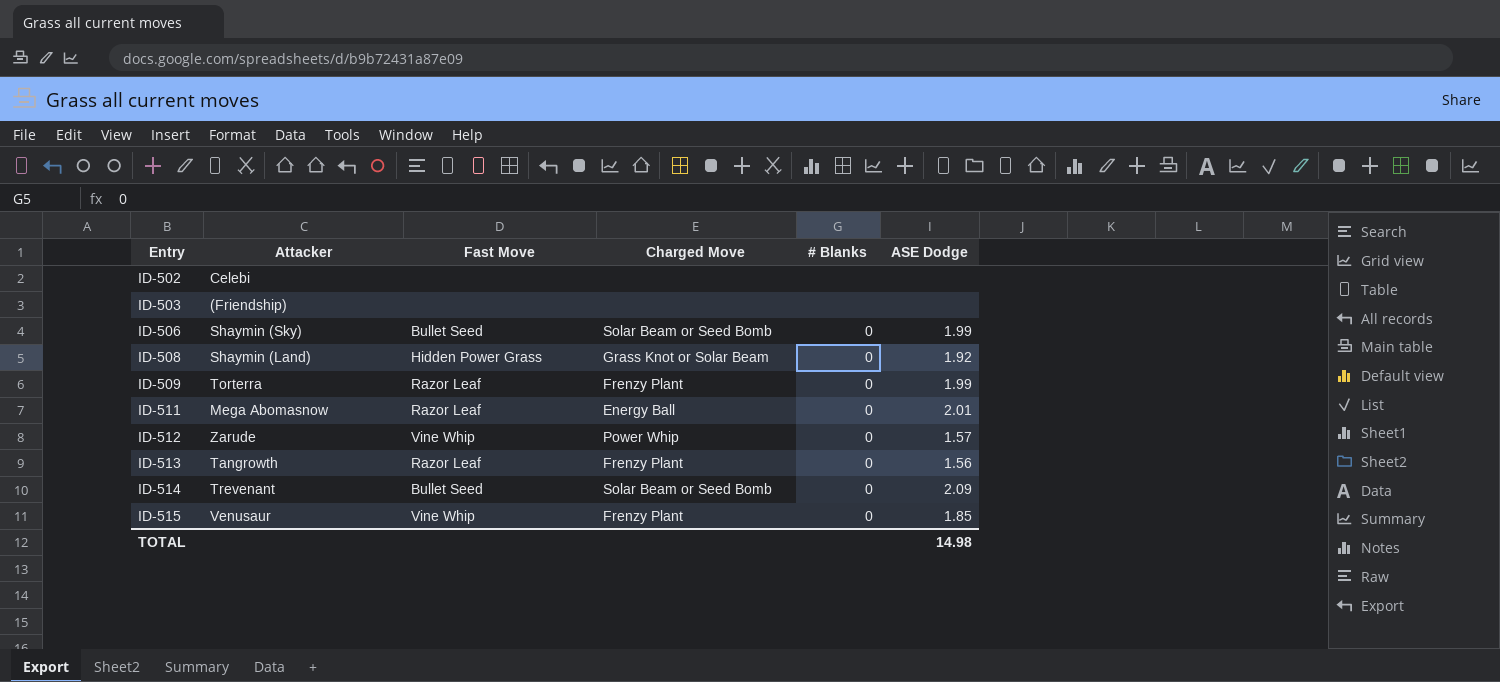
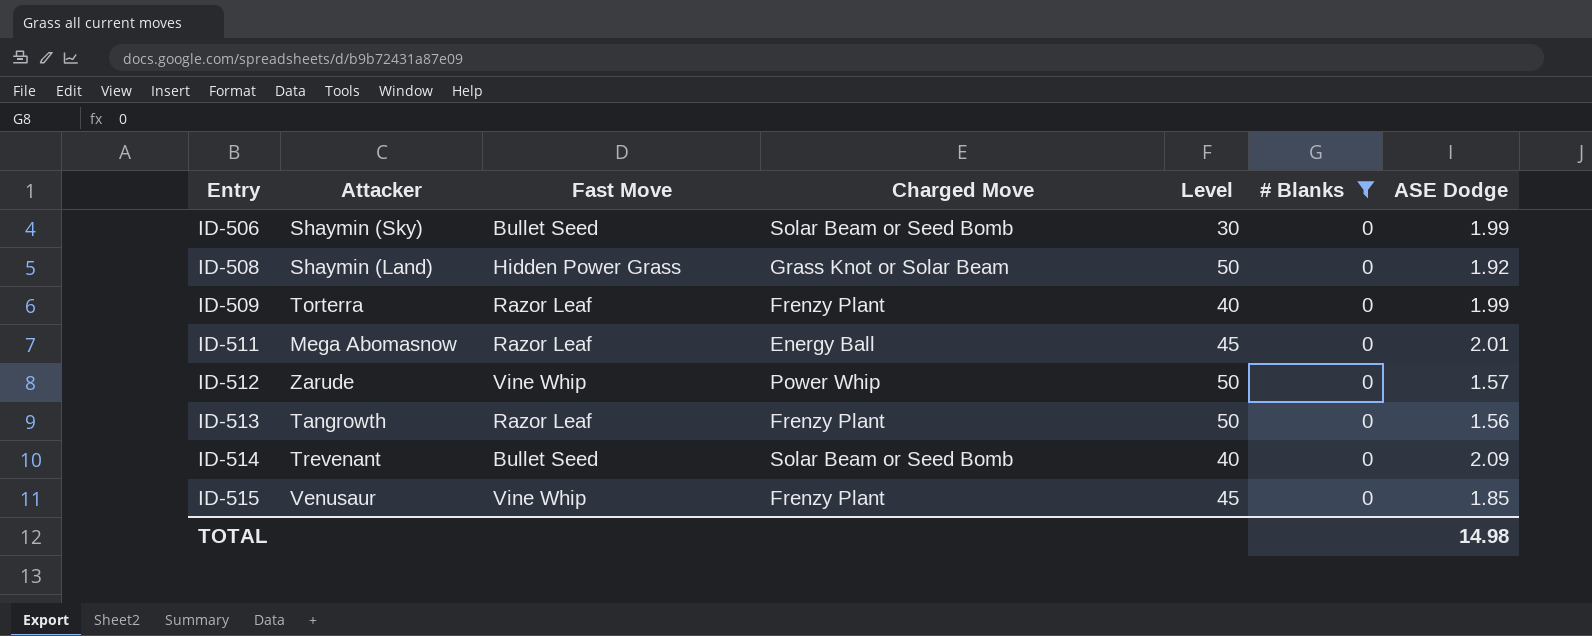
filter: none -> # Blanks = 0
column Level | position: none -> 5

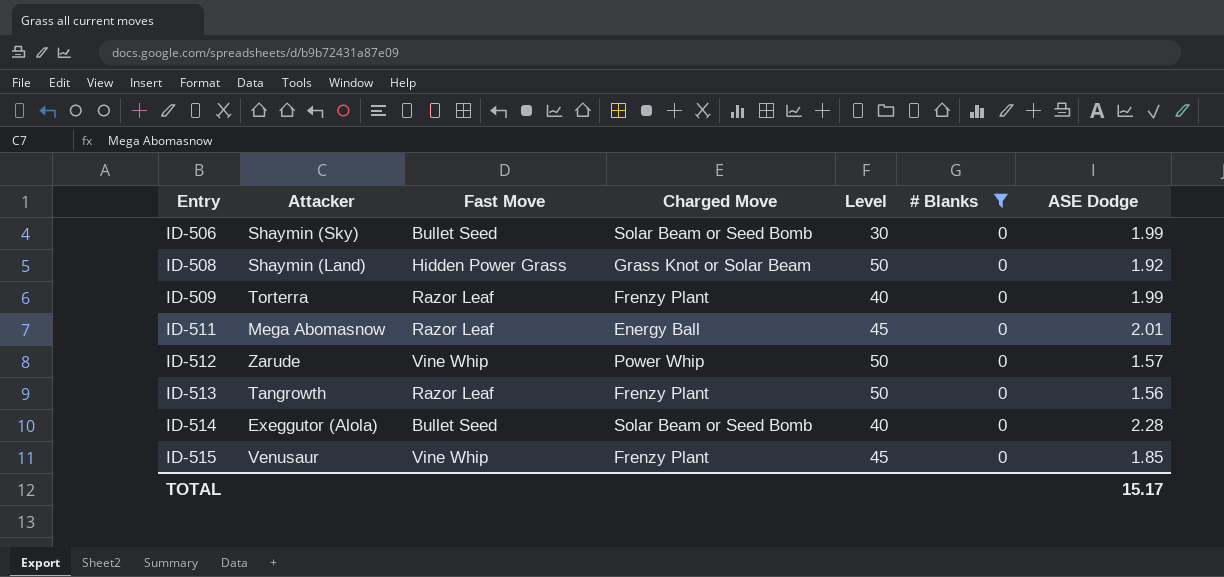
ID-514 | Attacker: Trevenant -> Exeggutor (Alola)
ID-514 | ASE Dodge: 2.09 -> 2.28
TOTAL | ASE Dodge: 14.98 -> 15.17

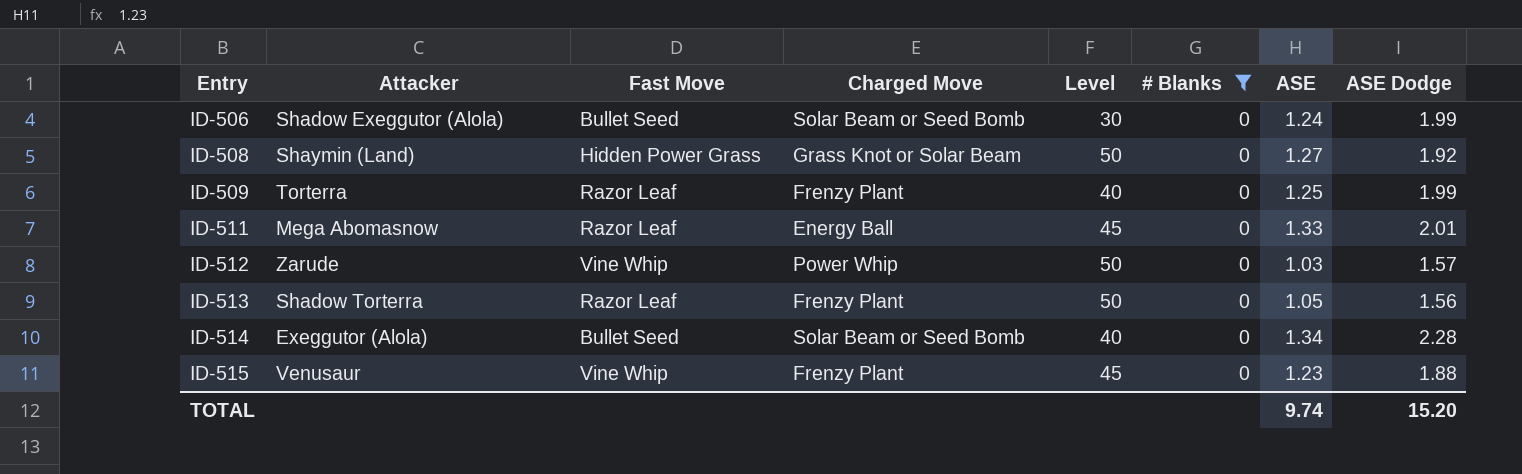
column ASE | position: none -> 7
ID-506 | Attacker: Shaymin (Sky) -> Shadow Exeggutor (Alola)
ID-513 | Attacker: Tangrowth -> Shadow Torterra
ID-515 | ASE Dodge: 1.85 -> 1.88
TOTAL | ASE Dodge: 15.17 -> 15.20

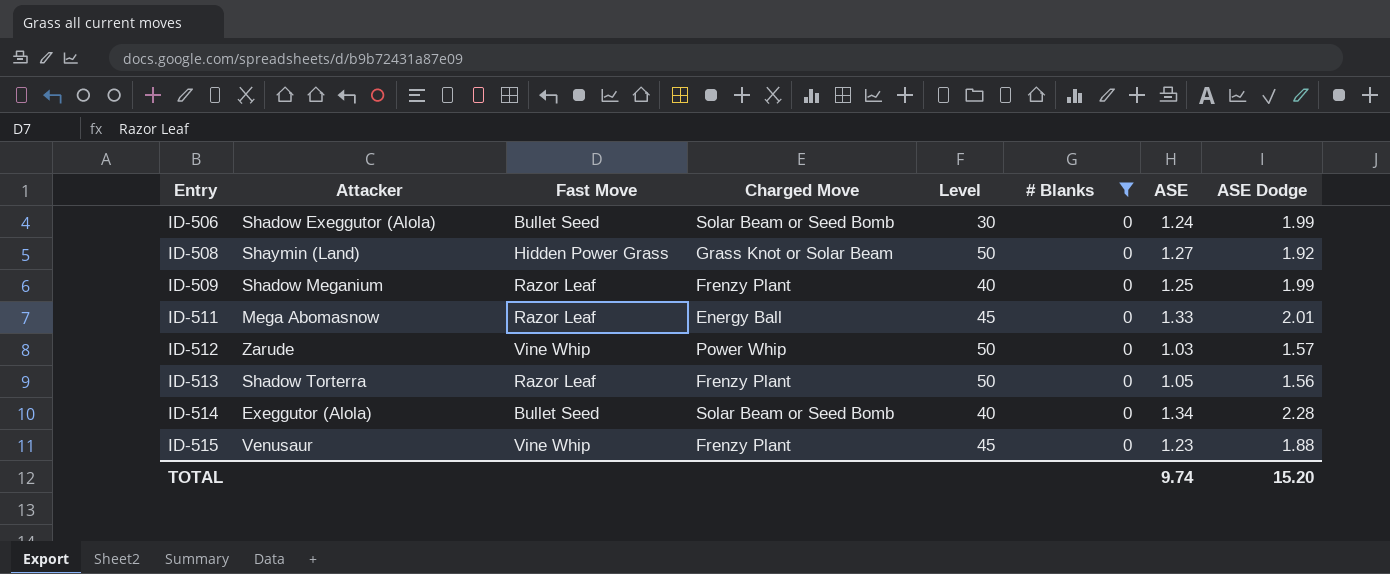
ID-509 | Attacker: Torterra -> Shadow Meganium

